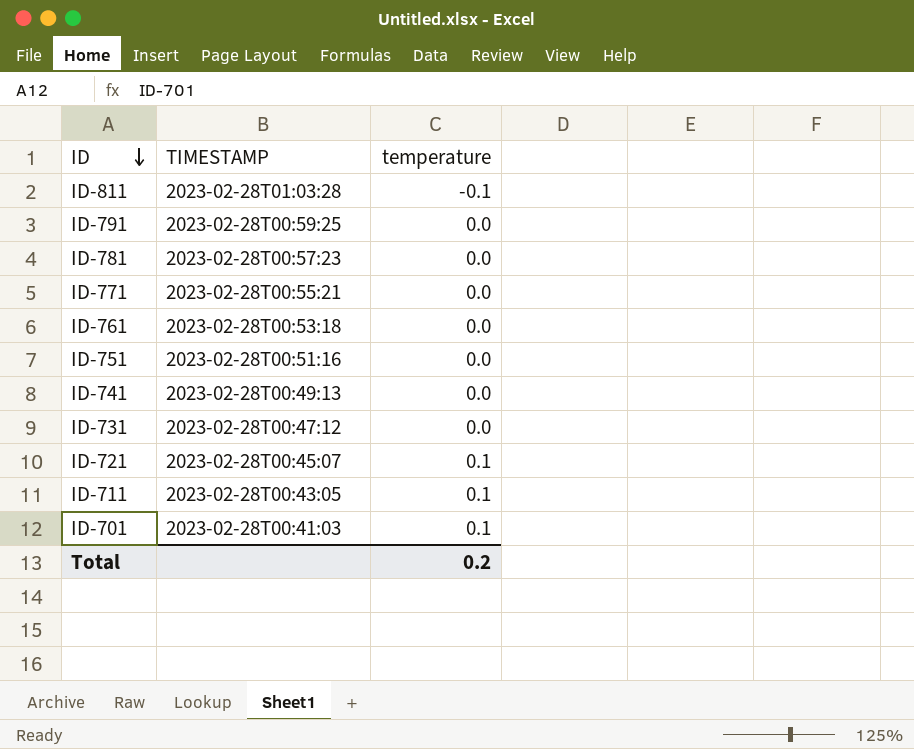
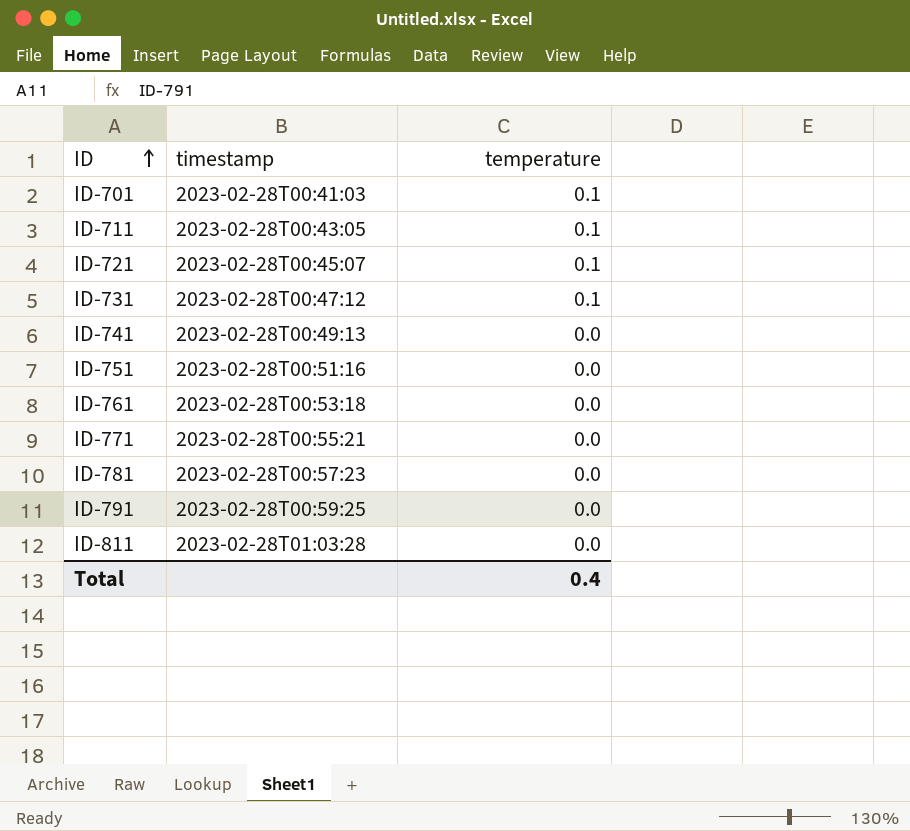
row order: ID descending -> ID ascending
column name: TIMESTAMP -> timestamp
ID-731 | temperature: 0.0 -> 0.1
ID-811 | temperature: -0.1 -> 0.0
Total | temperature: 0.2 -> 0.4

